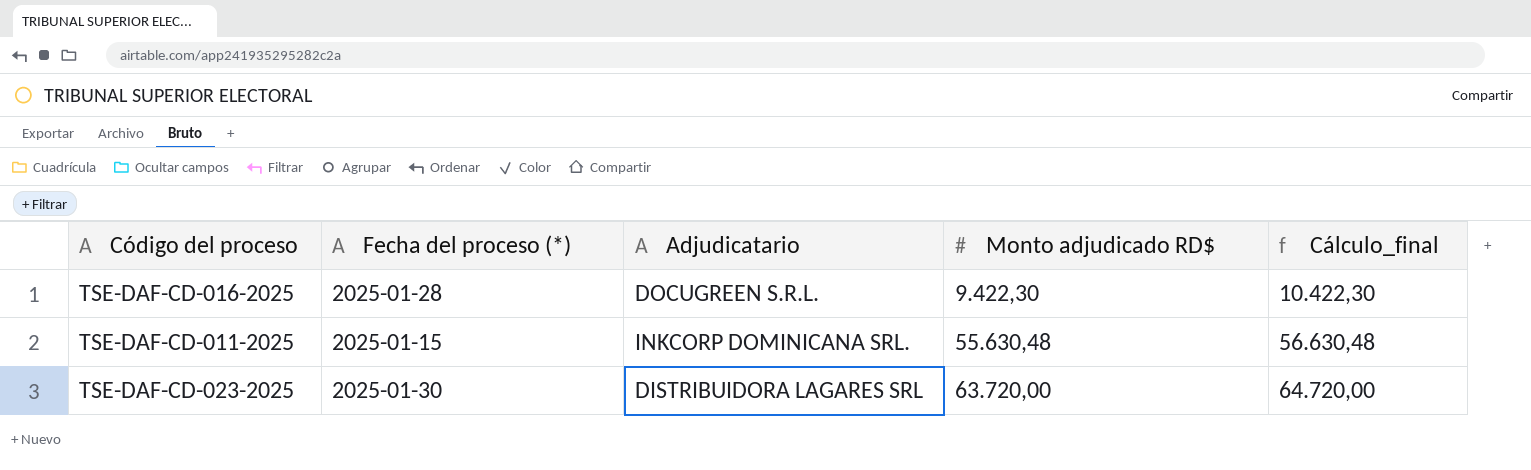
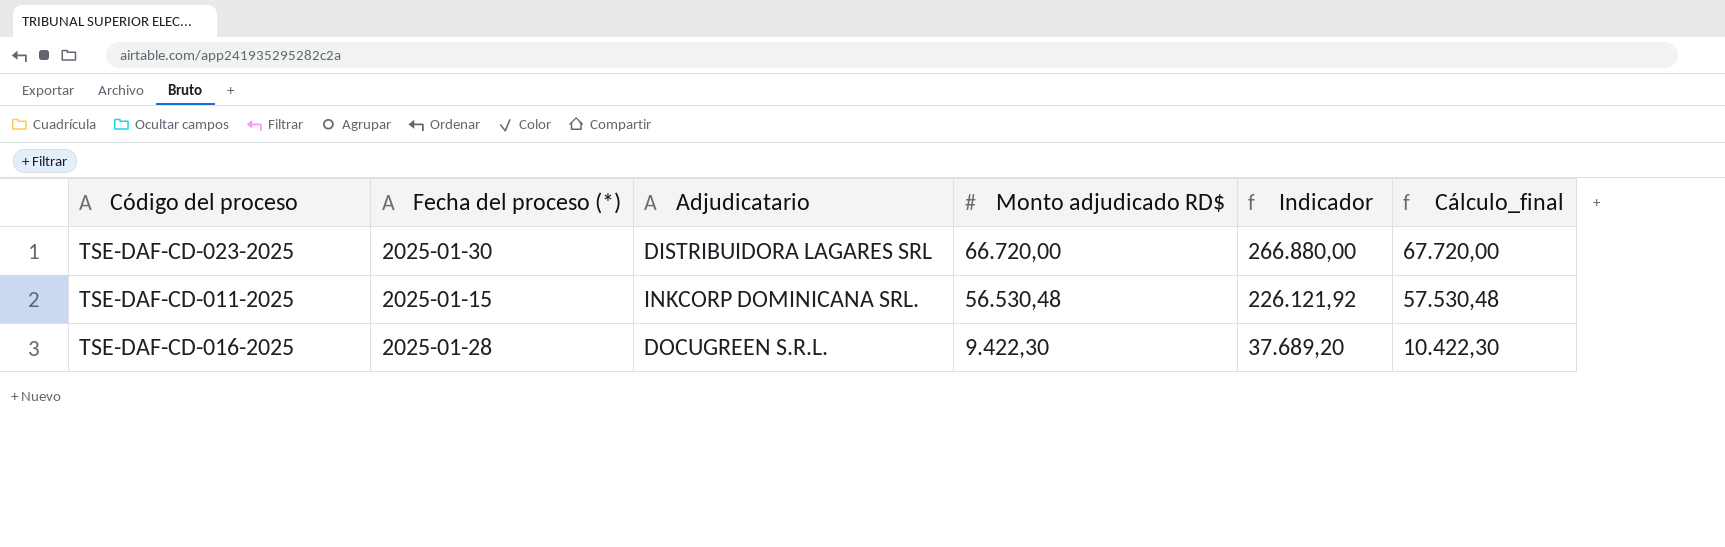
row order: Monto adjudicado RD$ ascending -> Monto adjudicado RD$ descending
column Indicador | formula: none -> [Monto adjudicado RD$] * 4
TSE-DAF-CD-023-2025 | Monto adjudicado RD$: 63.720,00 -> 66.720,00
TSE-DAF-CD-023-2025 | Cálculo_final: 64.720,00 -> 67.720,00
TSE-DAF-CD-011-2025 | Monto adjudicado RD$: 55.630,48 -> 56.530,48
TSE-DAF-CD-011-2025 | Cálculo_final: 56.630,48 -> 57.530,48

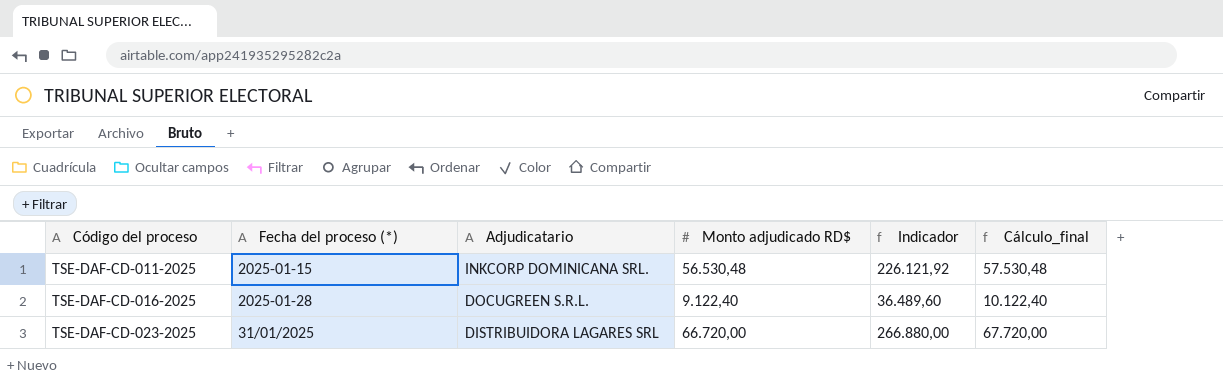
row order: Monto adjudicado RD$ descending -> Código del proceso ascending
TSE-DAF-CD-016-2025 | Monto adjudicado RD$: 9.422,30 -> 9.122,40
TSE-DAF-CD-016-2025 | Indicador: 37.689,20 -> 36.489,60
TSE-DAF-CD-016-2025 | Cálculo_final: 10.422,30 -> 10.122,40
TSE-DAF-CD-023-2025 | Fecha del proceso (*): 2025-01-30 -> 31/01/2025

